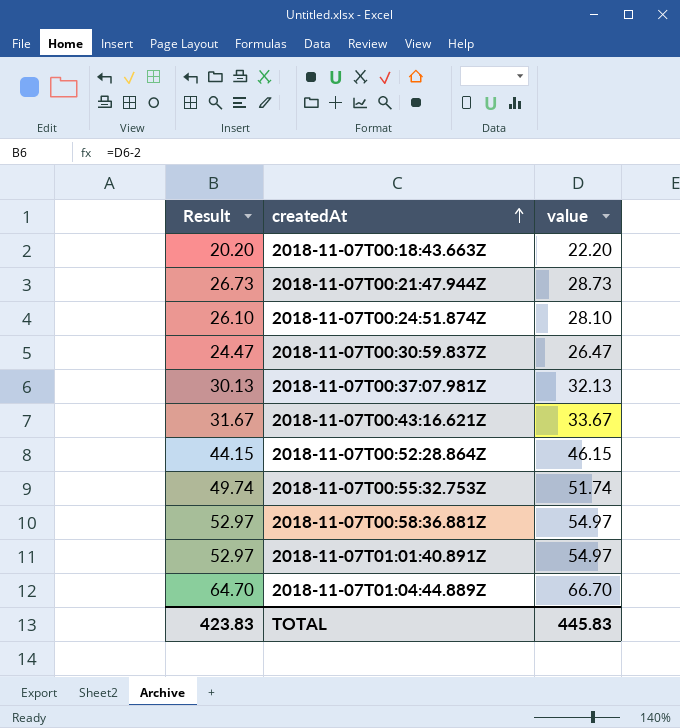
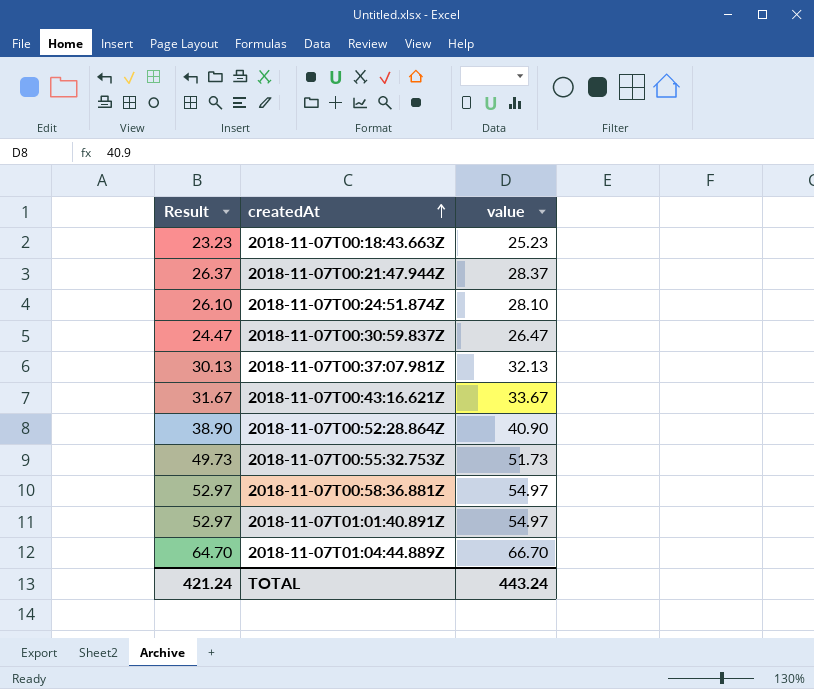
2018-11-07T00:18:43.663Z | Result: 20.20 -> 23.23
2018-11-07T00:18:43.663Z | value: 22.20 -> 25.23
2018-11-07T00:21:47.944Z | Result: 26.73 -> 26.37
2018-11-07T00:21:47.944Z | value: 28.73 -> 28.37
2018-11-07T00:52:28.864Z | Result: 44.15 -> 38.90
2018-11-07T00:52:28.864Z | value: 46.15 -> 40.90
2018-11-07T00:55:32.753Z | Result: 49.74 -> 49.73
2018-11-07T00:55:32.753Z | value: 51.74 -> 51.73
TOTAL | Result: 423.83 -> 421.24
TOTAL | value: 445.83 -> 443.24

